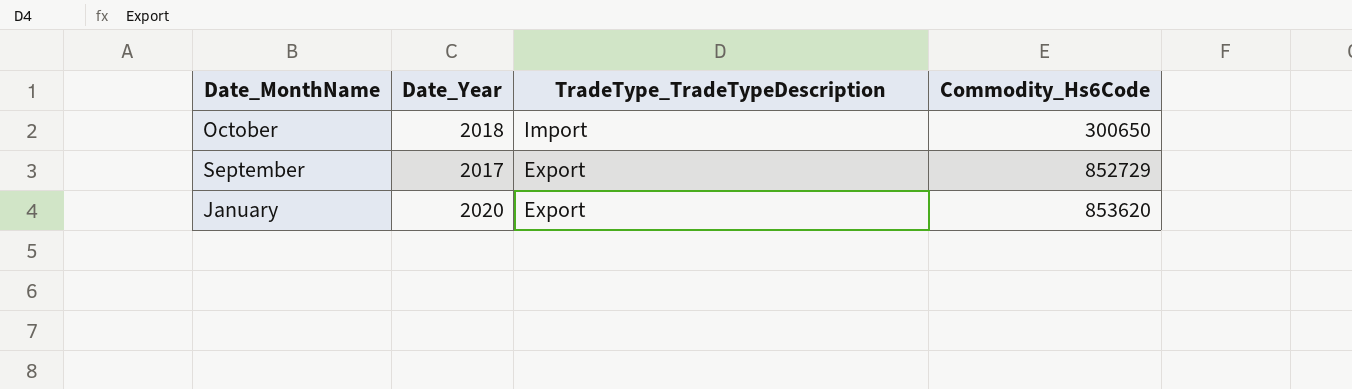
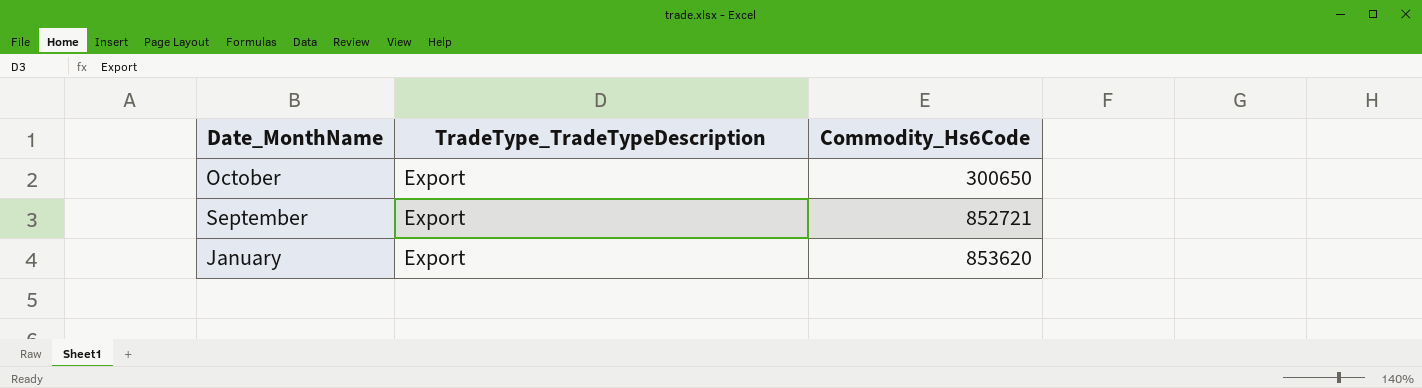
column Date_Year | position: 2 -> none
October | TradeType_TradeTypeDescription: Import -> Export
September | Commodity_Hs6Code: 852729 -> 852721

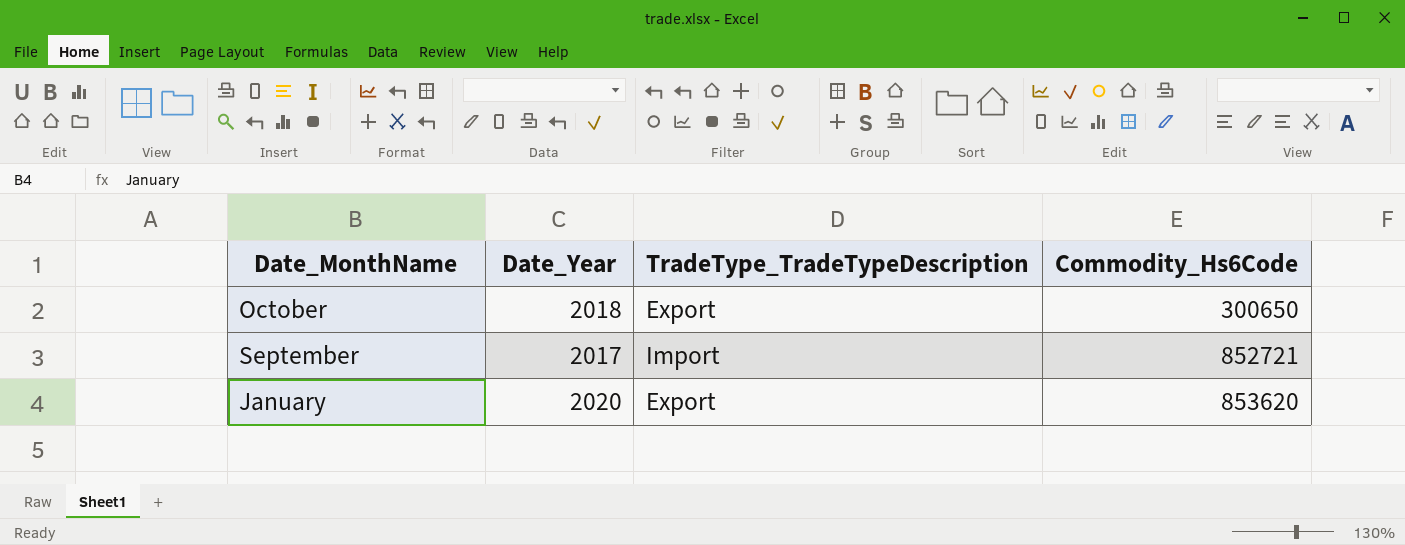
column Date_Year | position: none -> 2
September | TradeType_TradeTypeDescription: Export -> Import

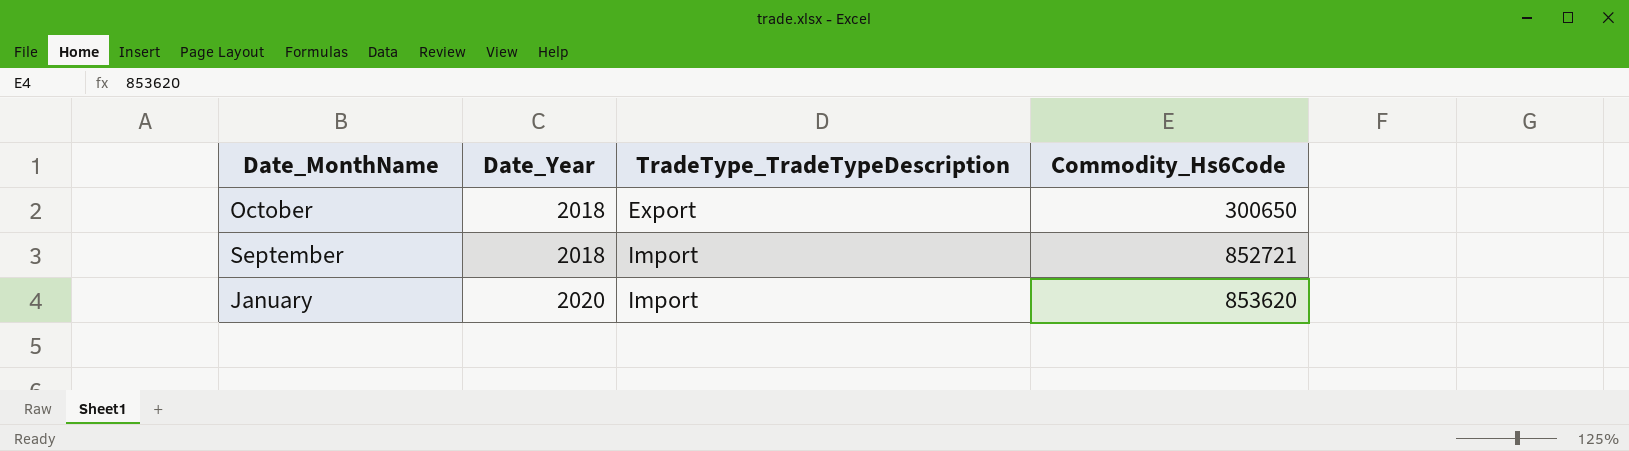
September | Date_Year: 2017 -> 2018
January | TradeType_TradeTypeDescription: Export -> Import

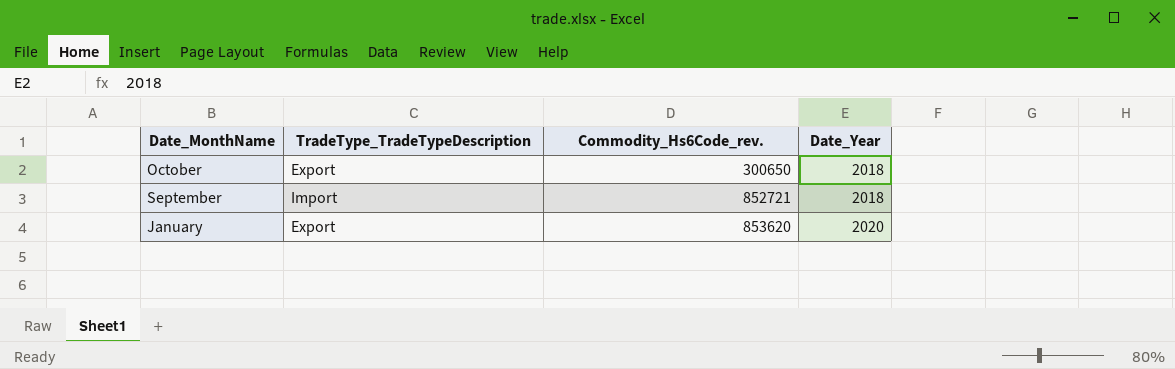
column name: Commodity_Hs6Code -> Commodity_Hs6Code_rev.
column Date_Year | position: 2 -> 4
January | TradeType_TradeTypeDescription: Import -> Export

